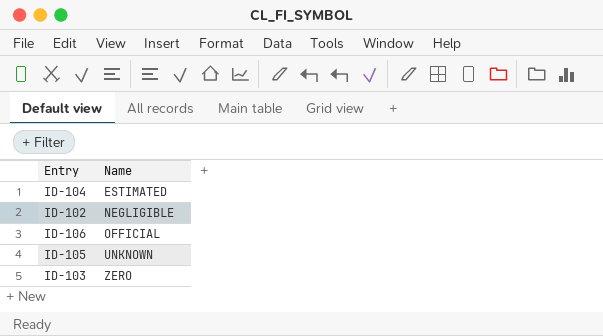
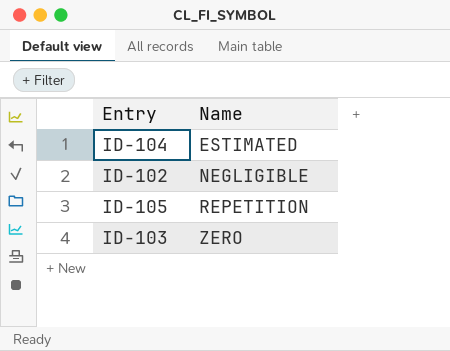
row ID-106: OFFICIAL -> none
ID-105 | Name: UNKNOWN -> REPETITION

